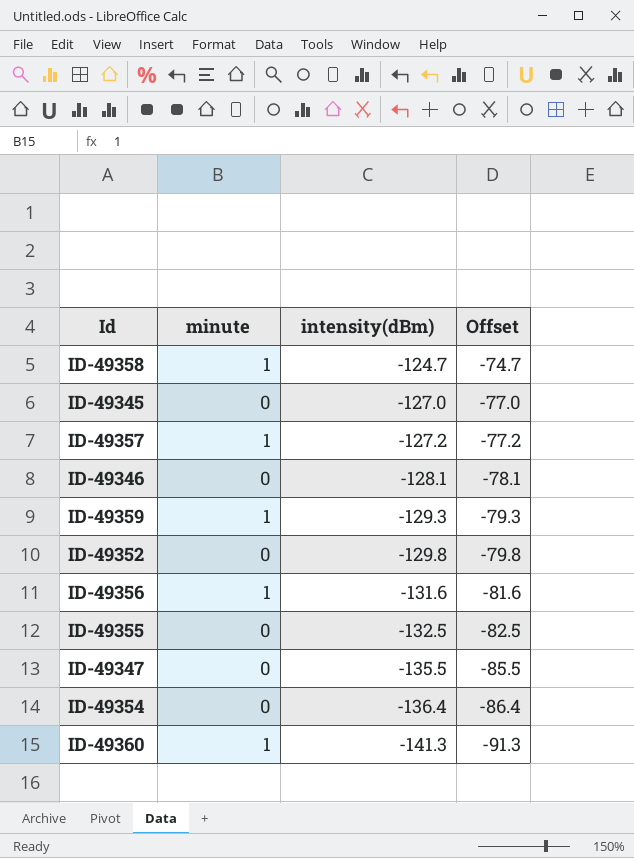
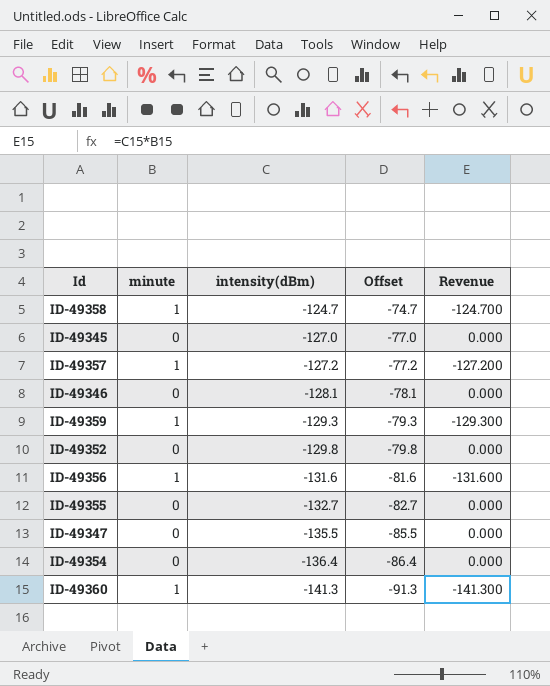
column Revenue | formula: none -> [minute] * [intensity(dBm)]
ID-49355 | intensity(dBm): -132.5 -> -132.7
ID-49355 | Offset: -82.5 -> -82.7

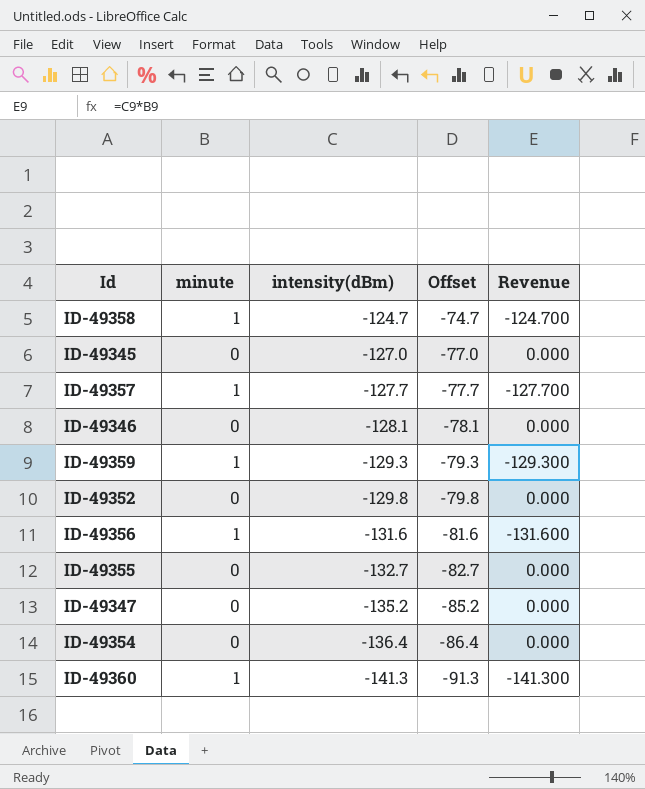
ID-49357 | intensity(dBm): -127.2 -> -127.7
ID-49357 | Offset: -77.2 -> -77.7
ID-49357 | Revenue: -127.200 -> -127.700
ID-49347 | intensity(dBm): -135.5 -> -135.2
ID-49347 | Offset: -85.5 -> -85.2

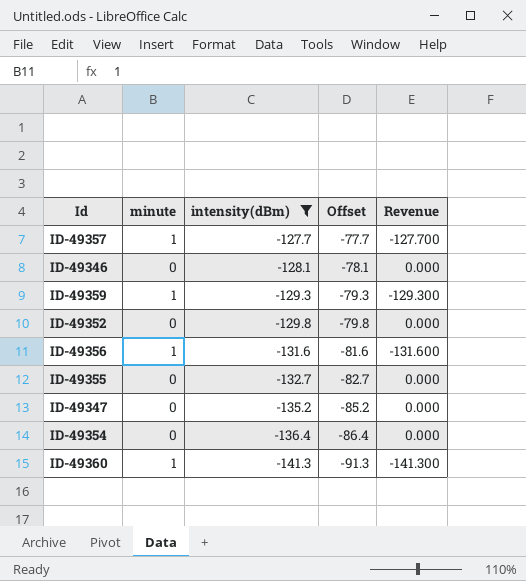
filter: none -> intensity(dBm) <= -127.7

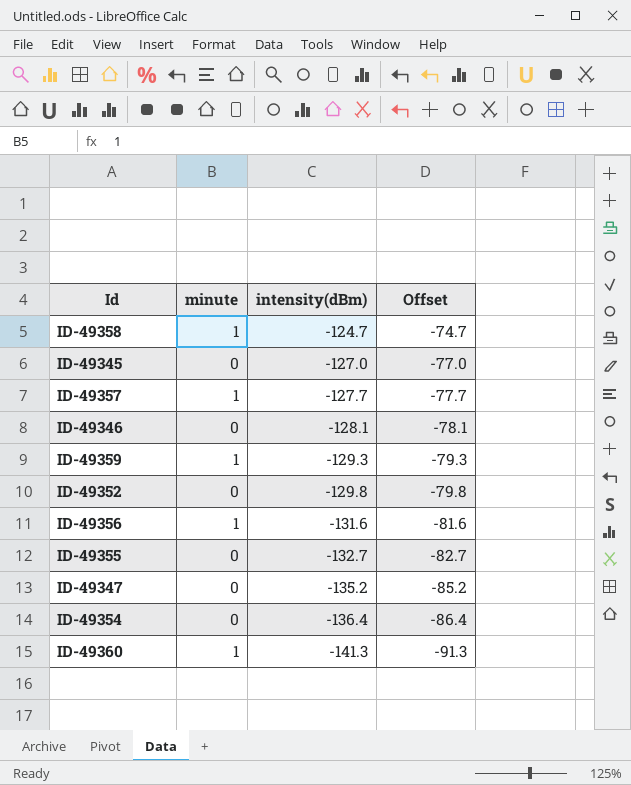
filter: intensity(dBm) <= -127.7 -> none
column Revenue | formula: [minute] * [intensity(dBm)] -> none

